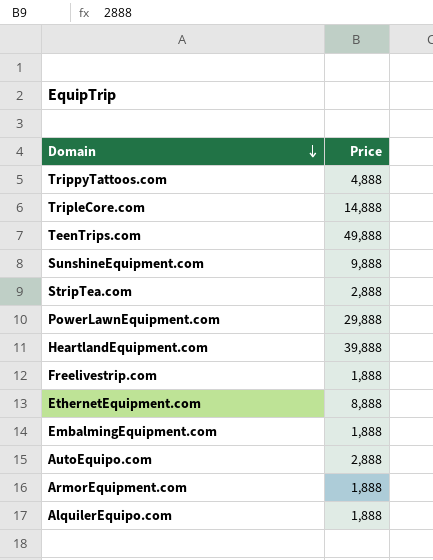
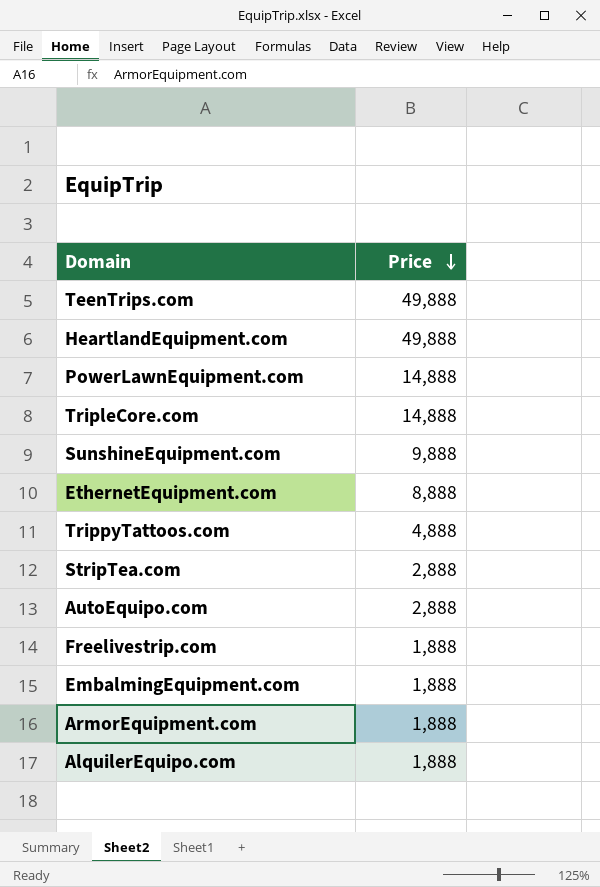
row order: Domain descending -> Price descending
HeartlandEquipment.com | Price: 39,888 -> 49,888
PowerLawnEquipment.com | Price: 29,888 -> 14,888

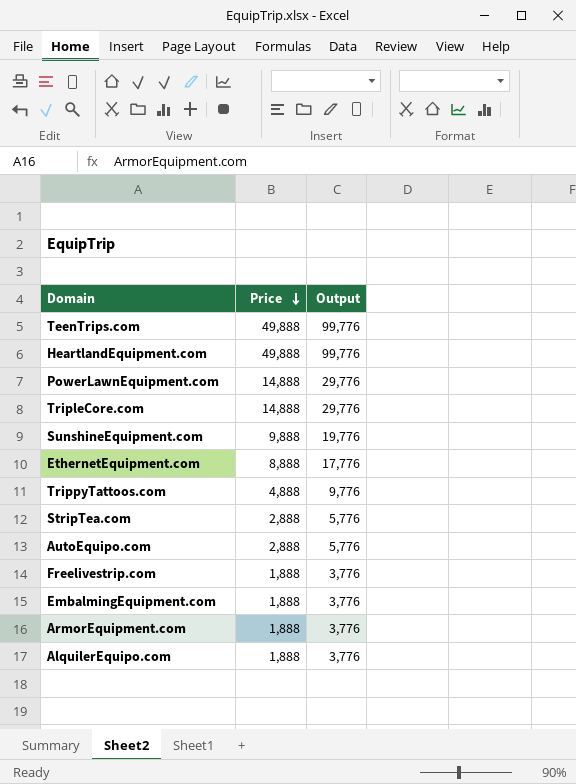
column Output | formula: none -> [Price] * 2

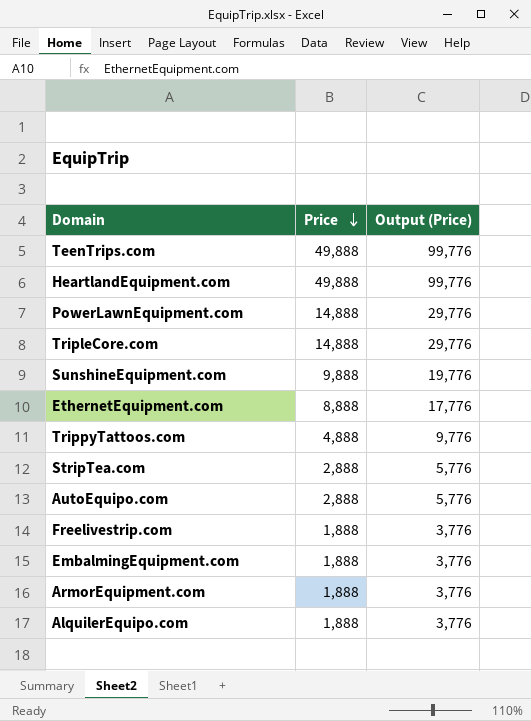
column name: Output -> Output (Price)

